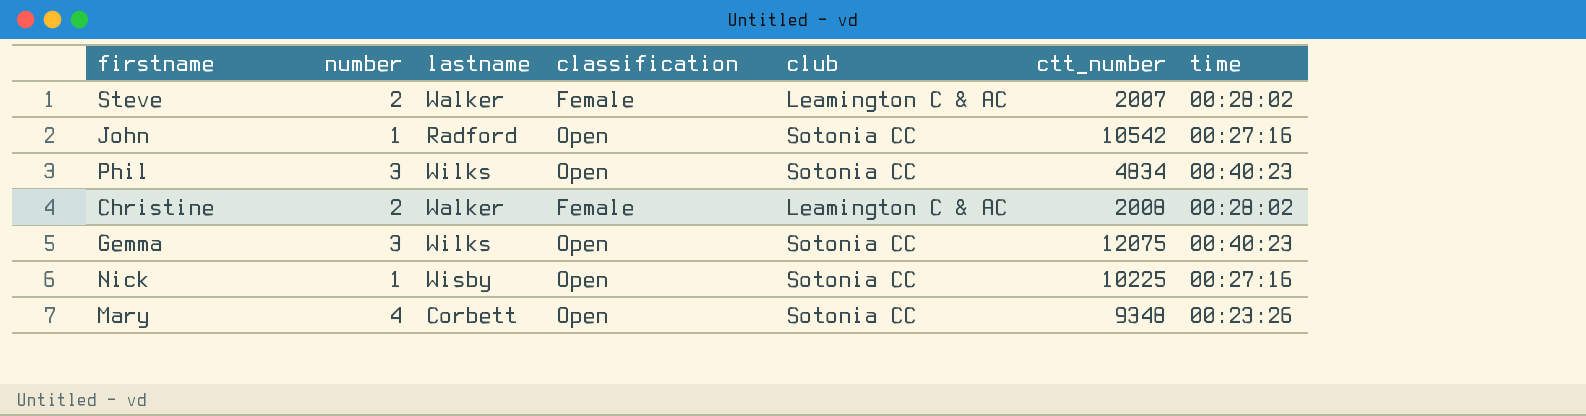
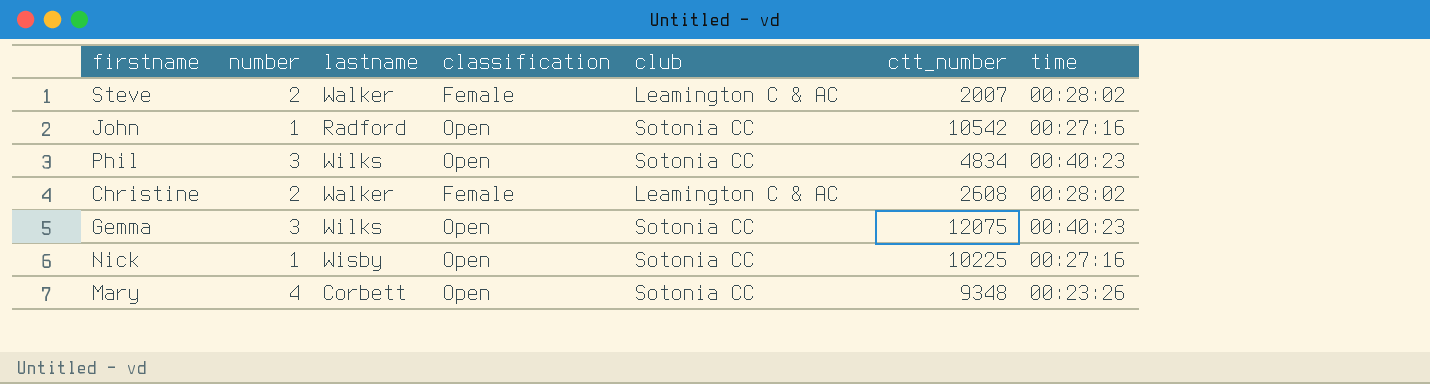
Christine | ctt_number: 2008 -> 2608

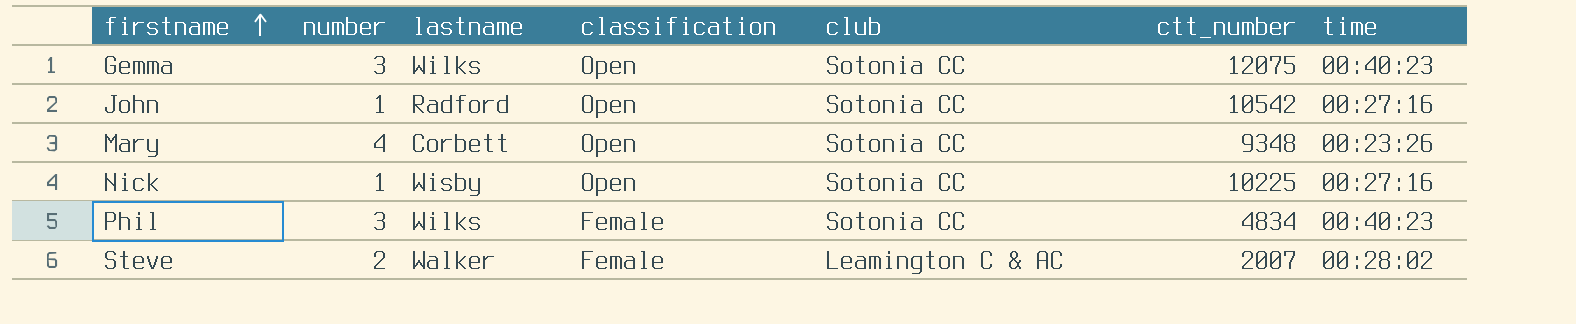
row order: none -> firstname ascending
row Christine: 2 | Walker | Female | Leamington C & AC | 2608 | 00:28:02 -> none
Phil | classification: Open -> Female

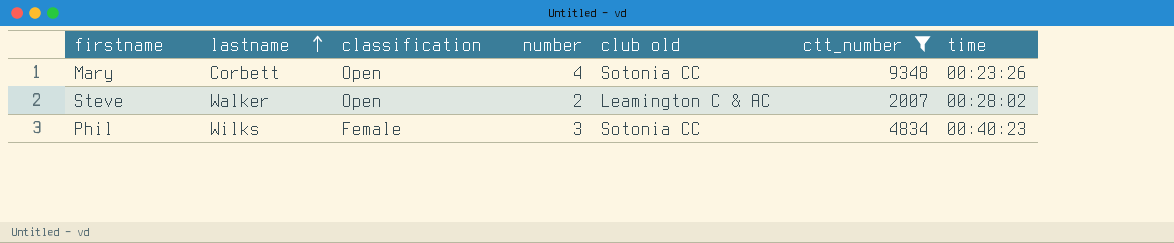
filter: none -> ctt_number <= 9348
row order: firstname ascending -> lastname ascending
column number | position: 2 -> 4
column name: club -> club old
Steve | classification: Female -> Open

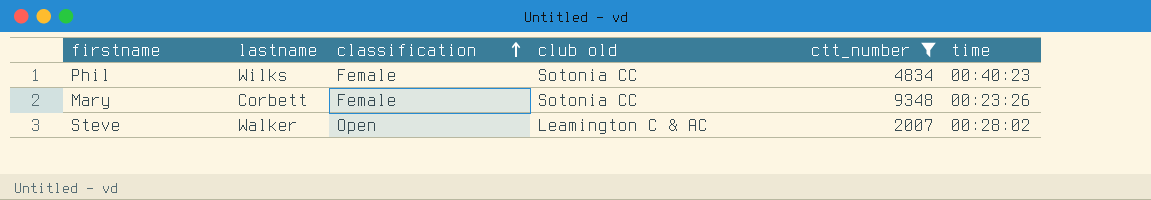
row order: lastname ascending -> classification ascending
column number | position: 4 -> none
Mary | classification: Open -> Female

